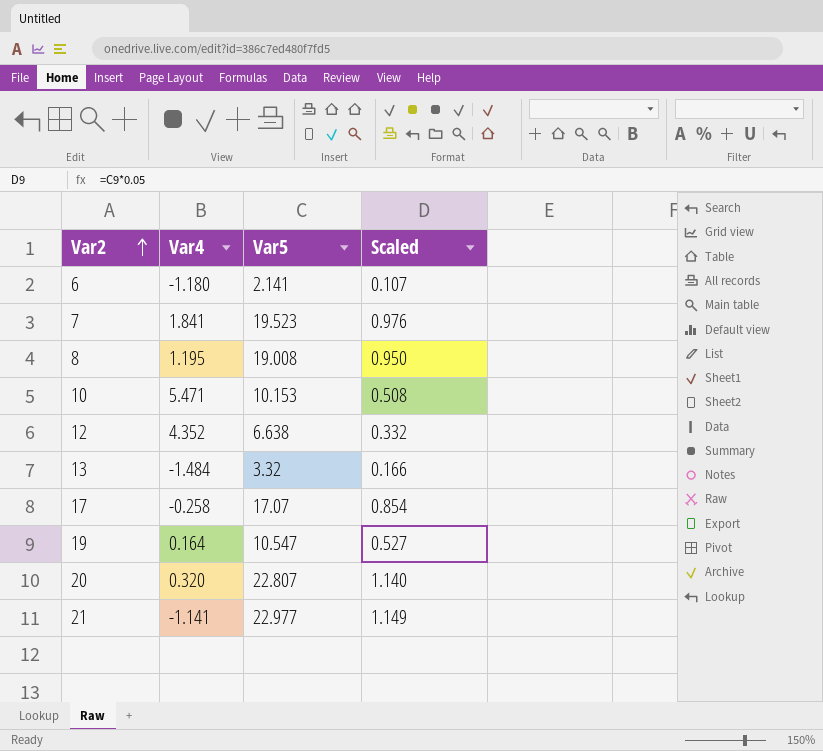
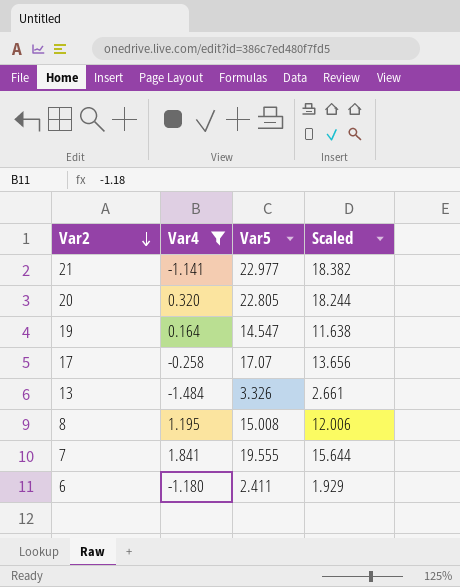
filter: none -> Var4 <= 1.841
row order: Var2 ascending -> Var2 descending
column Scaled | formula: [Var5] * 0.05 -> [Var5] * 0.8
20 | Var5: 22.807 -> 22.805
19 | Var5: 10.547 -> 14.547
13 | Var5: 3.32 -> 3.326
8 | Var5: 19.008 -> 15.008
7 | Var5: 19.523 -> 19.555
6 | Var5: 2.141 -> 2.411

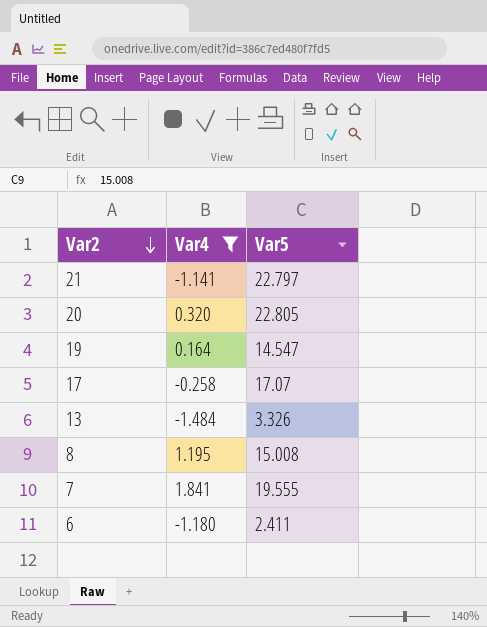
column Scaled | formula: [Var5] * 0.8 -> none
21 | Var5: 22.977 -> 22.797

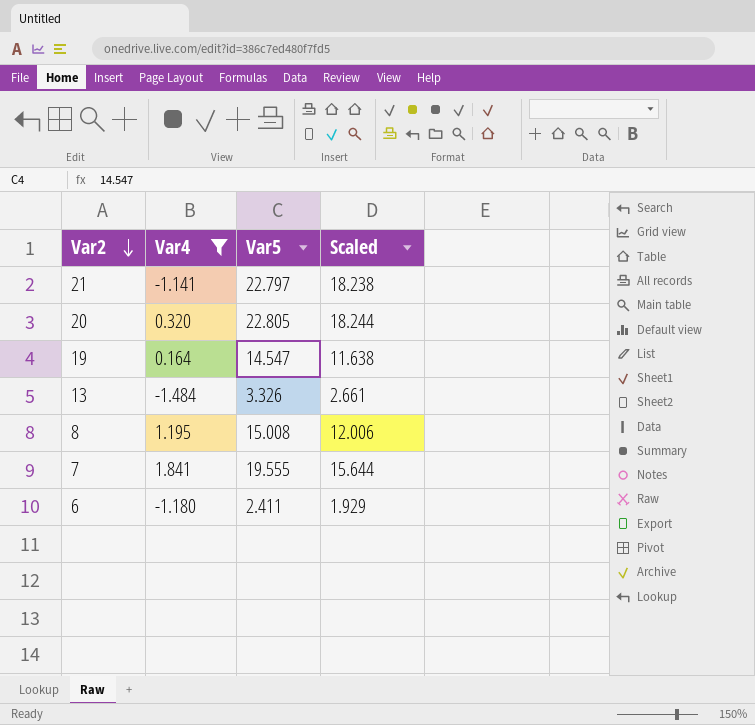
column Scaled | formula: none -> [Var5] * 0.8
row 17: -0.258 | 17.07 -> none

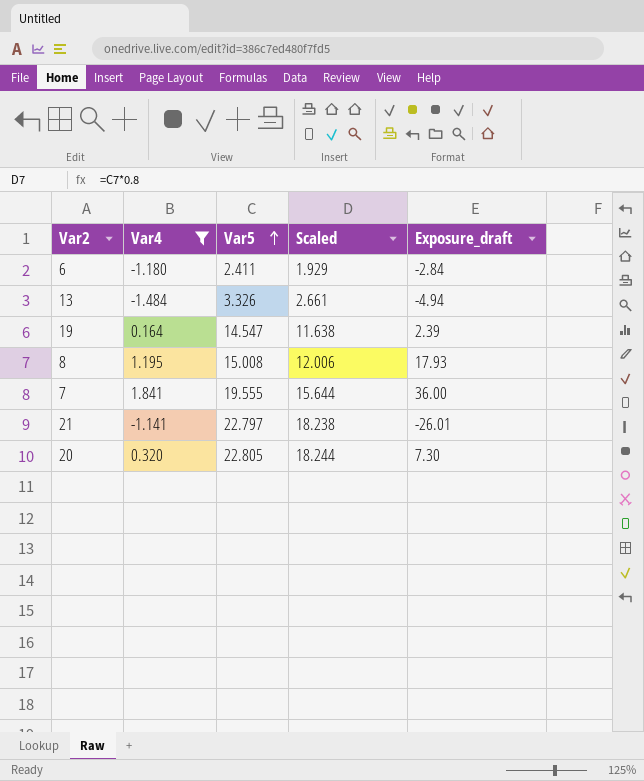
row order: Var2 descending -> Var5 ascending
column Exposure_draft | formula: none -> [Var4] * [Var5]

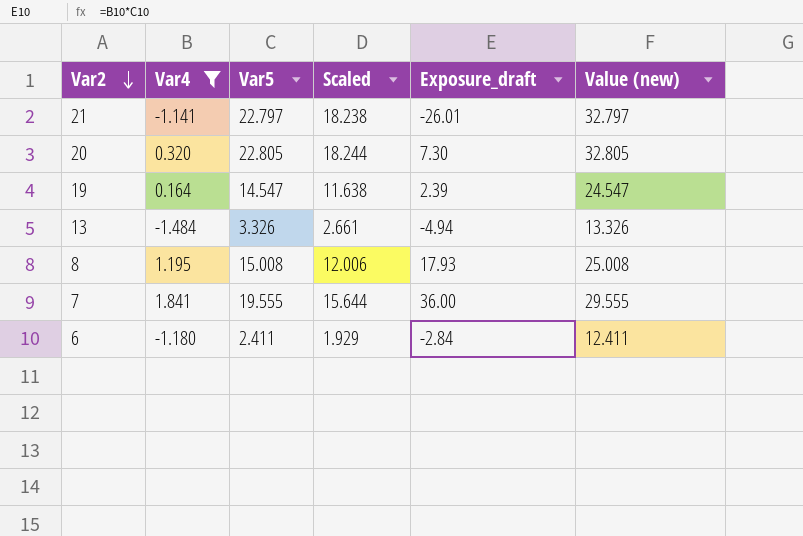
row order: Var5 ascending -> Var2 descending
column Value (new) | formula: none -> [Var5] + 10

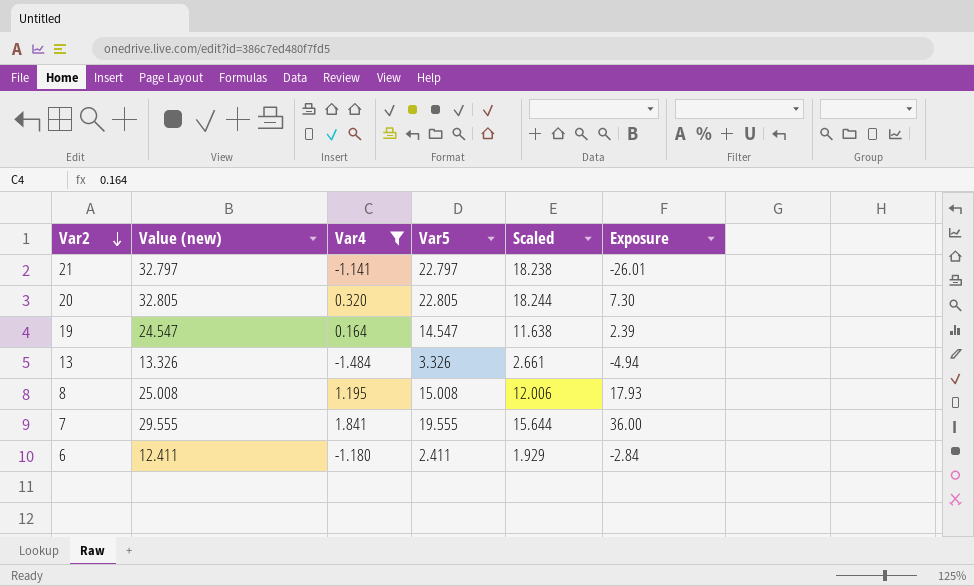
column Value (new) | position: 6 -> 2
column name: Exposure_draft -> Exposure

